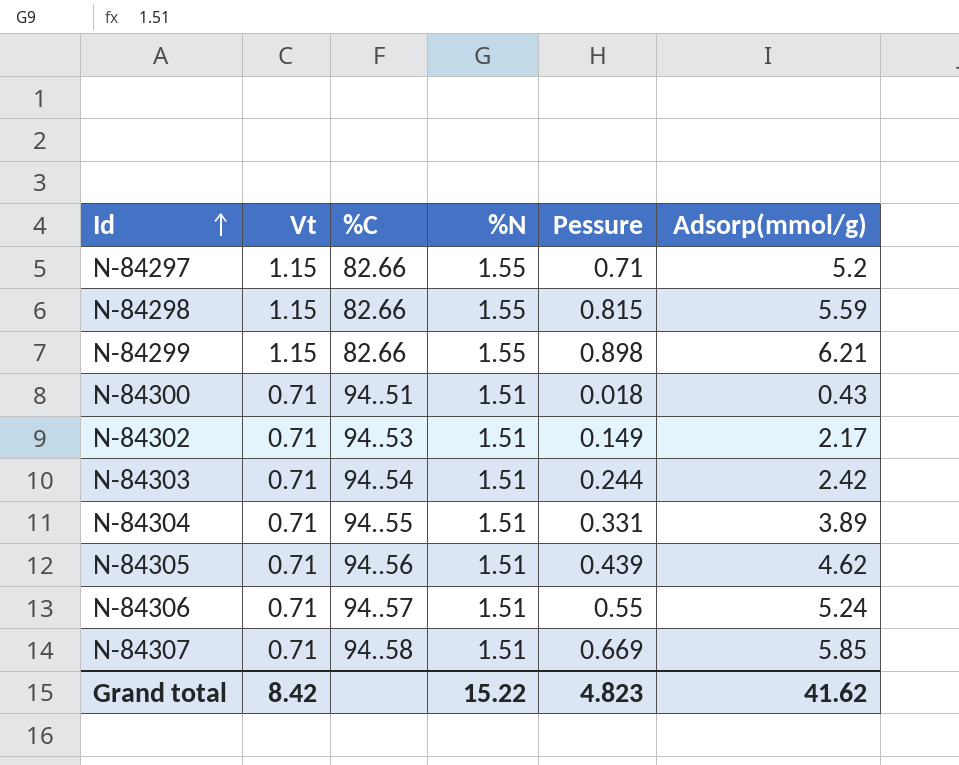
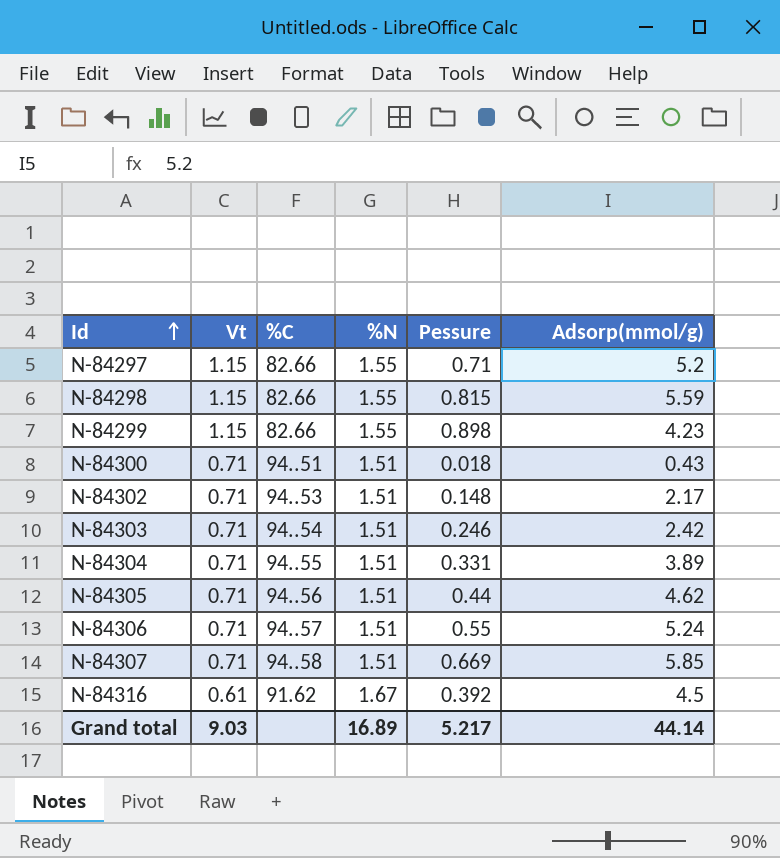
N-84299 | Adsorp(mmol/g): 6.21 -> 4.23
N-84302 | Pessure: 0.149 -> 0.148
N-84303 | Pessure: 0.244 -> 0.246
N-84305 | Pessure: 0.439 -> 0.44
row N-84316: none -> 0.61 | 91.62 | 1.67 | 0.392 | 4.5
Grand total | Vt: 8.42 -> 9.03
Grand total | %N: 15.22 -> 16.89
Grand total | Pessure: 4.823 -> 5.217
Grand total | Adsorp(mmol/g): 41.62 -> 44.14

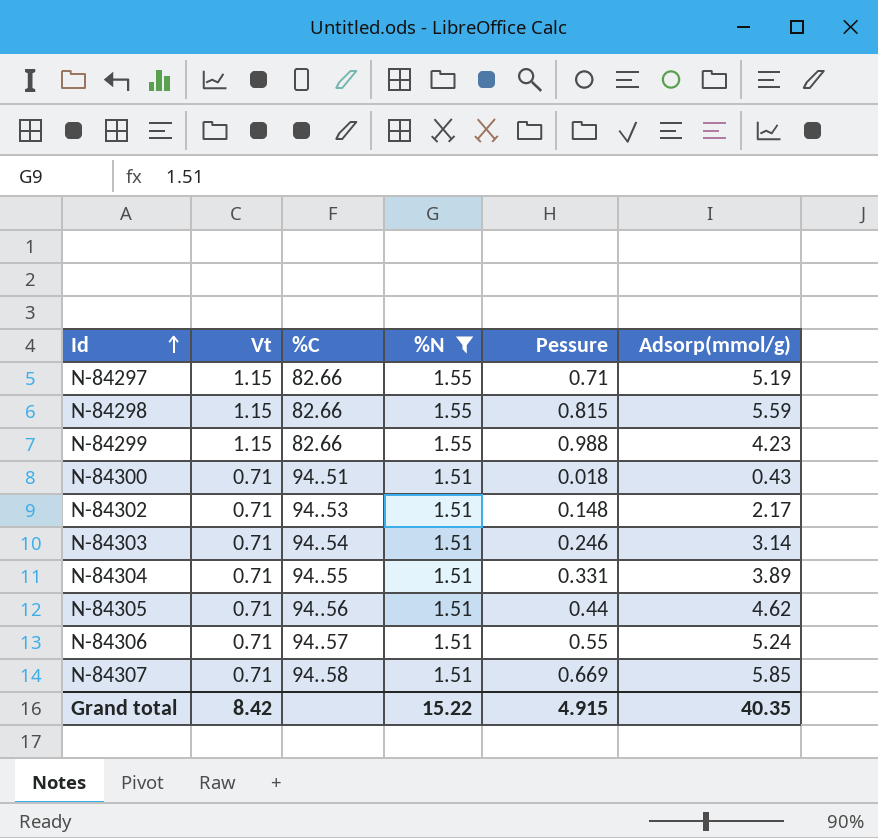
filter: none -> %N != 1.67
N-84297 | Adsorp(mmol/g): 5.2 -> 5.19
N-84299 | Pessure: 0.898 -> 0.988
N-84303 | Adsorp(mmol/g): 2.42 -> 3.14
Grand total | Vt: 9.03 -> 8.42
Grand total | %N: 16.89 -> 15.22
Grand total | Pessure: 5.217 -> 4.915
Grand total | Adsorp(mmol/g): 44.14 -> 40.35

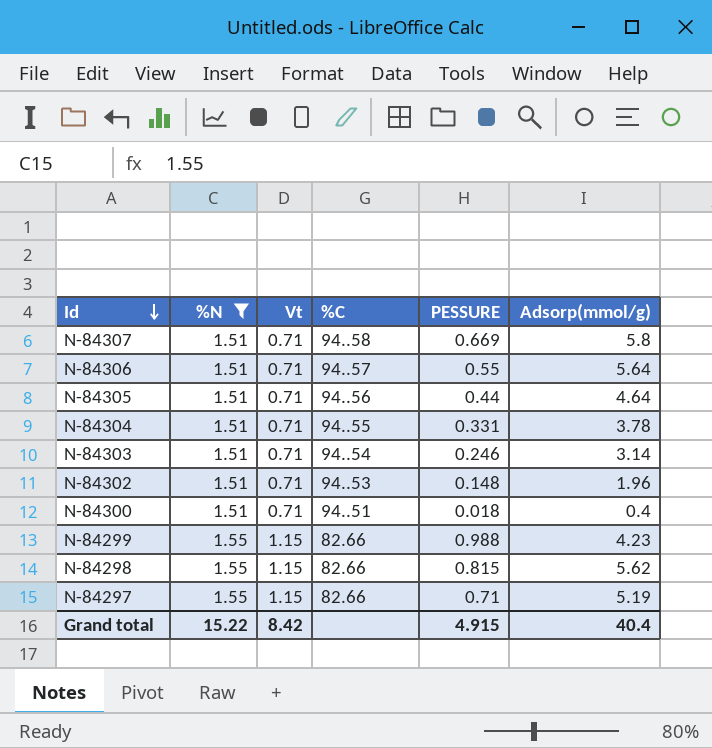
row order: Id ascending -> Id descending
column %N | position: 4 -> 2
column name: Pessure -> PESSURE
N-84307 | Adsorp(mmol/g): 5.85 -> 5.8
N-84306 | Adsorp(mmol/g): 5.24 -> 5.64
N-84305 | Adsorp(mmol/g): 4.62 -> 4.64
N-84304 | Adsorp(mmol/g): 3.89 -> 3.78
N-84302 | Adsorp(mmol/g): 2.17 -> 1.96
N-84300 | Adsorp(mmol/g): 0.43 -> 0.4
N-84298 | Adsorp(mmol/g): 5.59 -> 5.62
Grand total | Adsorp(mmol/g): 40.35 -> 40.4

